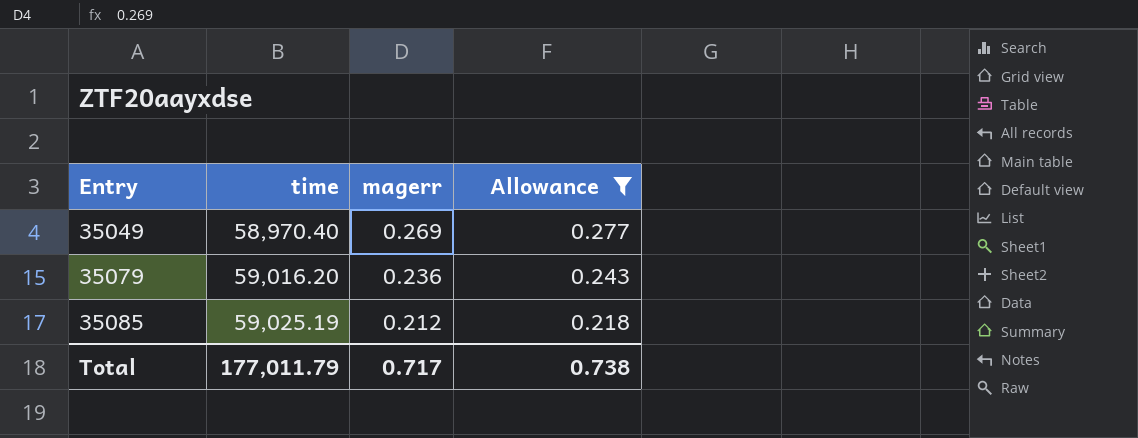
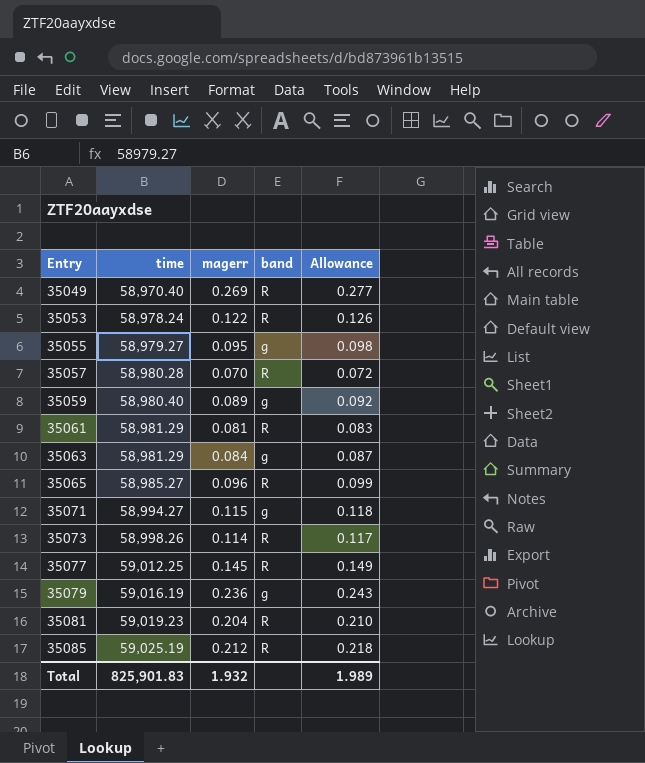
filter: Allowance >= 0.218 -> none
column band | position: none -> 4
35079 | time: 59,016.20 -> 59,016.19
Total | time: 177,011.79 -> 825,901.83
Total | magerr: 0.717 -> 1.932
Total | Allowance: 0.738 -> 1.989

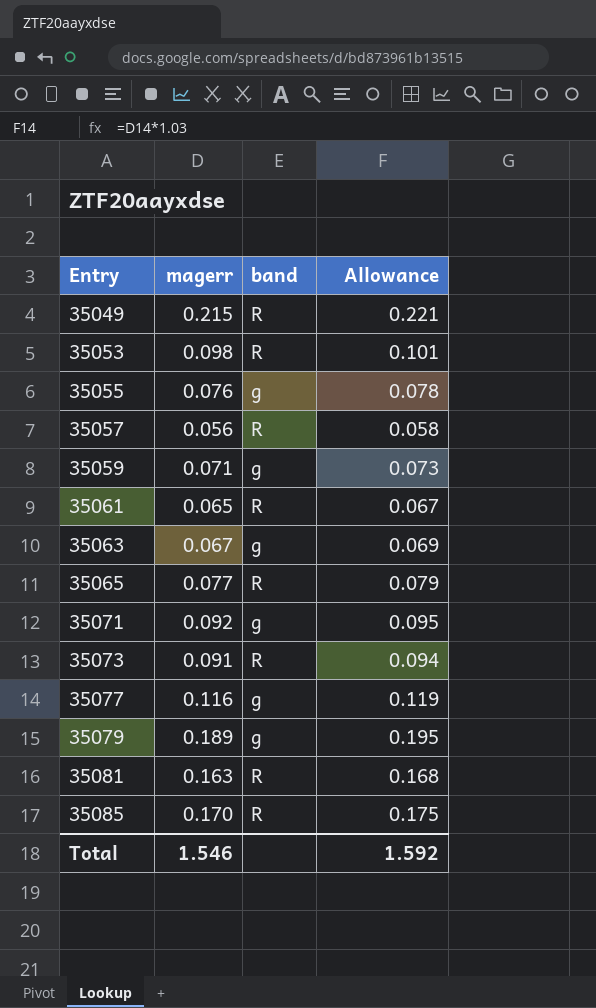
column time | position: 2 -> none
35049 | magerr: 0.269 -> 0.215
35049 | Allowance: 0.277 -> 0.221
35053 | magerr: 0.122 -> 0.098
35053 | Allowance: 0.126 -> 0.101
35055 | magerr: 0.095 -> 0.076
35055 | Allowance: 0.098 -> 0.078
35057 | magerr: 0.070 -> 0.056
35057 | Allowance: 0.072 -> 0.058
35059 | magerr: 0.089 -> 0.071
35059 | Allowance: 0.092 -> 0.073
35061 | magerr: 0.081 -> 0.065
35061 | Allowance: 0.083 -> 0.067
35063 | magerr: 0.084 -> 0.067
35063 | Allowance: 0.087 -> 0.069
35065 | magerr: 0.096 -> 0.077
35065 | Allowance: 0.099 -> 0.079
35071 | magerr: 0.115 -> 0.092
35071 | Allowance: 0.118 -> 0.095
35073 | magerr: 0.114 -> 0.091
35073 | Allowance: 0.117 -> 0.094
35077 | magerr: 0.145 -> 0.116
35077 | band: R -> g
35077 | Allowance: 0.149 -> 0.119
35079 | magerr: 0.236 -> 0.189
35079 | Allowance: 0.243 -> 0.195
35081 | magerr: 0.204 -> 0.163
35081 | Allowance: 0.210 -> 0.168
35085 | magerr: 0.212 -> 0.170
35085 | Allowance: 0.218 -> 0.175
Total | magerr: 1.932 -> 1.546
Total | Allowance: 1.989 -> 1.592

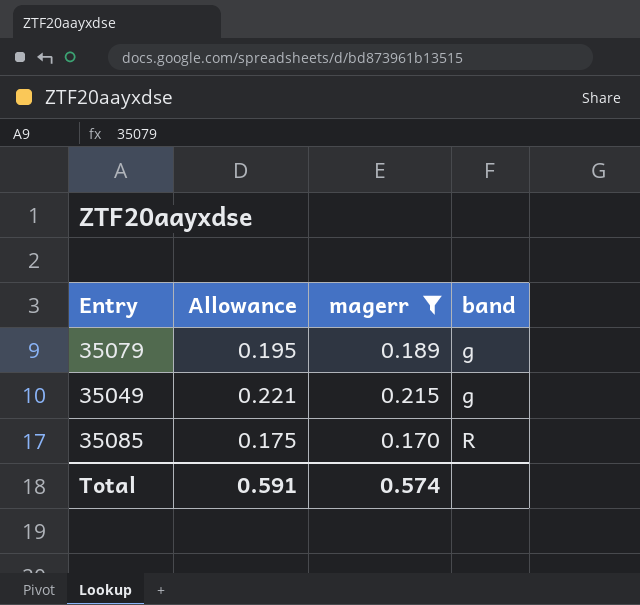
filter: none -> magerr >= 0.170
row order: Entry ascending -> band ascending
column Allowance | position: 4 -> 2
35049 | band: R -> g
Total | Allowance: 1.592 -> 0.591
Total | magerr: 1.546 -> 0.574

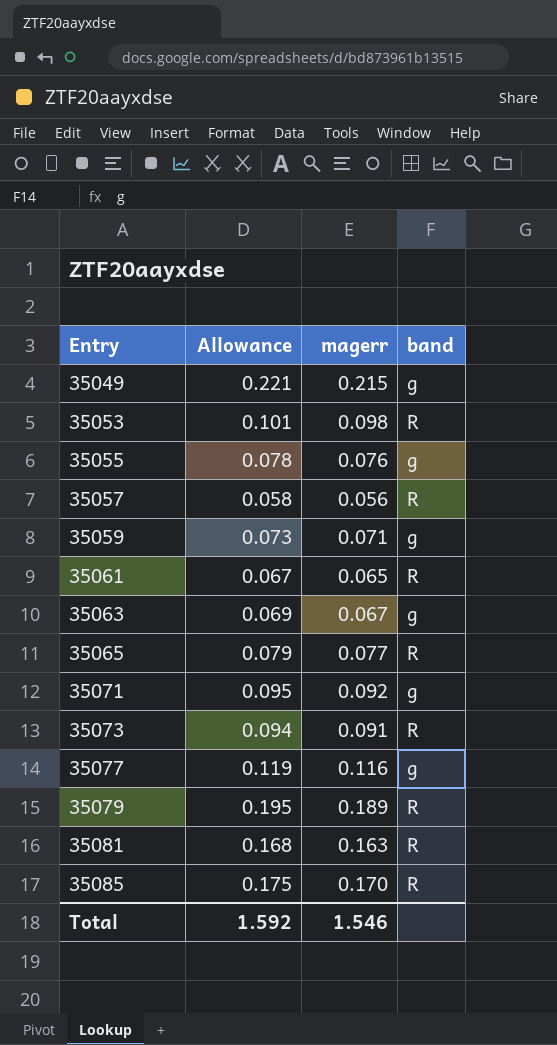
filter: magerr >= 0.170 -> none
row order: band ascending -> Entry ascending
35079 | band: g -> R
Total | Allowance: 0.591 -> 1.592
Total | magerr: 0.574 -> 1.546

